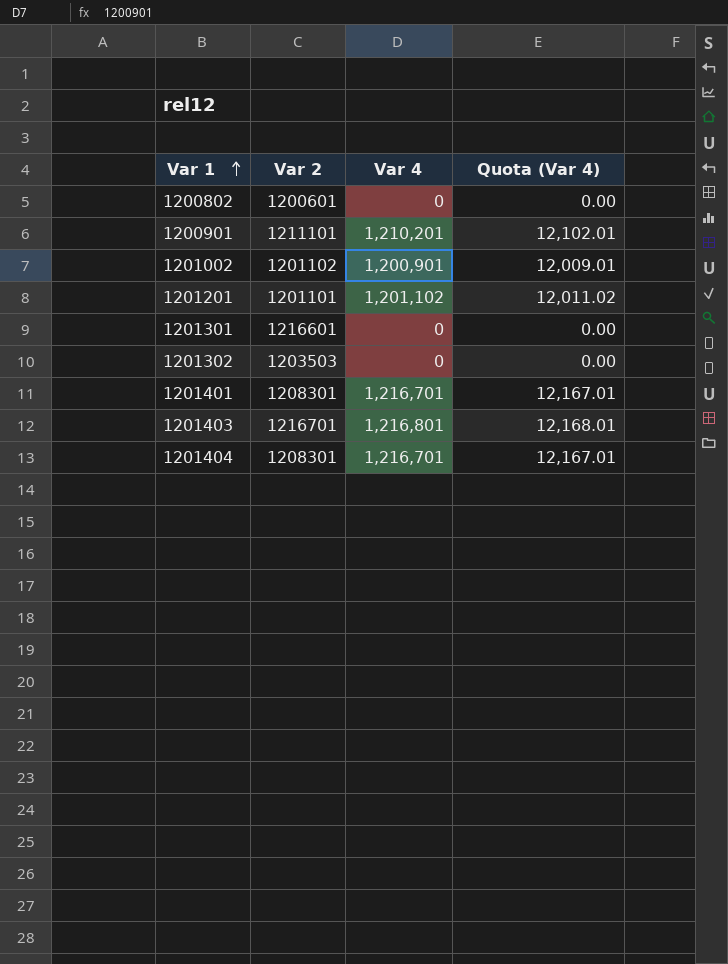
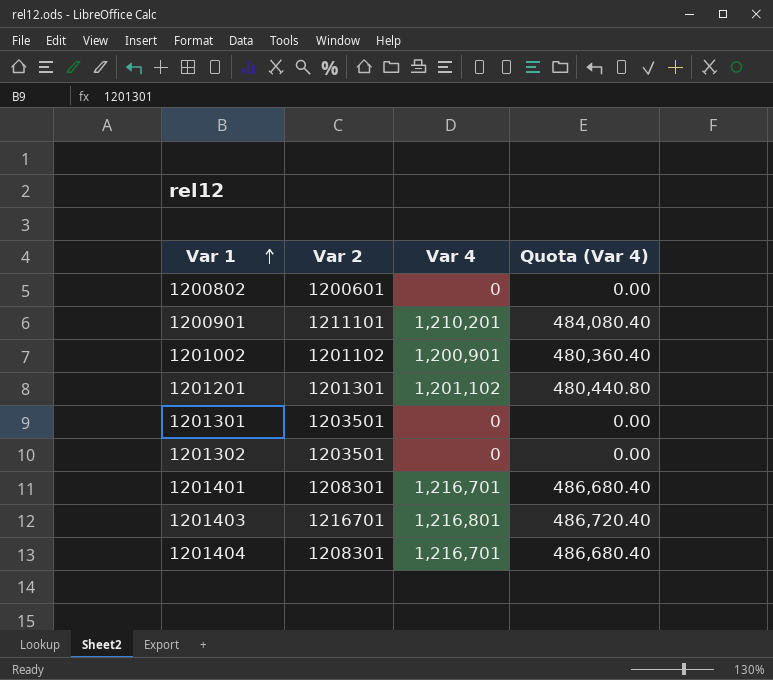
column Quota (Var 4) | formula: [Var 4] * 0.01 -> [Var 4] * 0.4
1201201 | Var 2: 1201101 -> 1201301
1201301 | Var 2: 1216601 -> 1203501
1201302 | Var 2: 1203503 -> 1203501

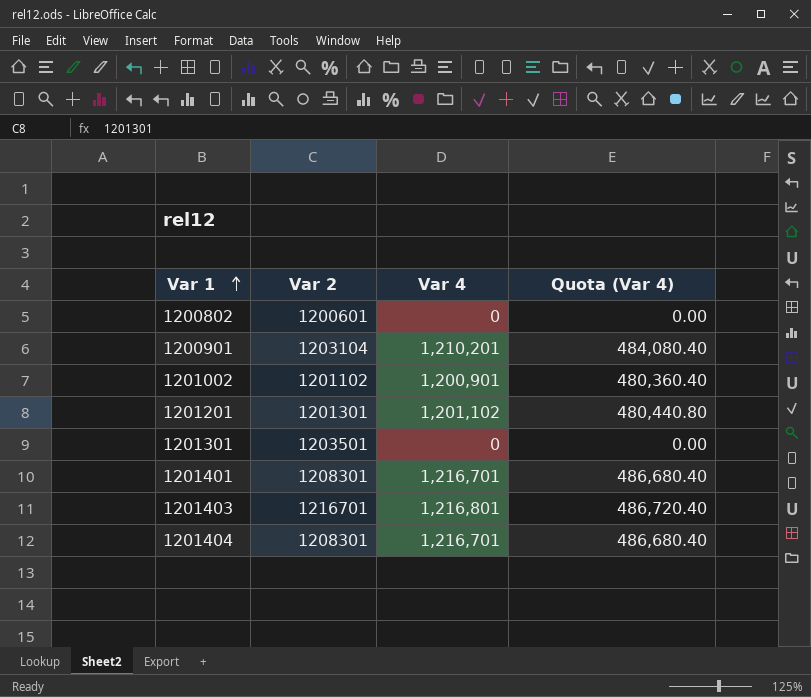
row 1201302: 1203501 | 0 | 0.00 -> none
1200901 | Var 2: 1211101 -> 1203104

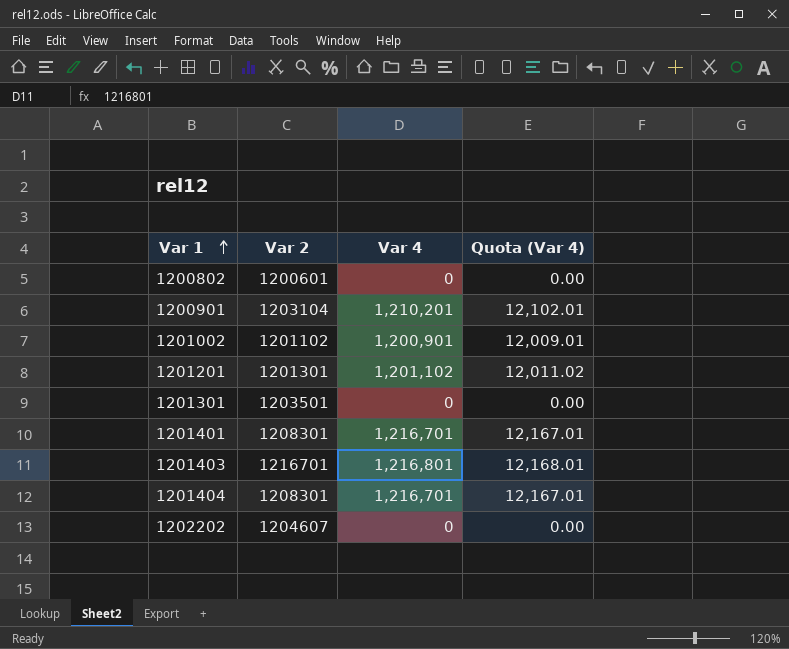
column Quota (Var 4) | formula: [Var 4] * 0.4 -> [Var 4] * 0.01
row 1202202: none -> 1204607 | 0 | 0.00

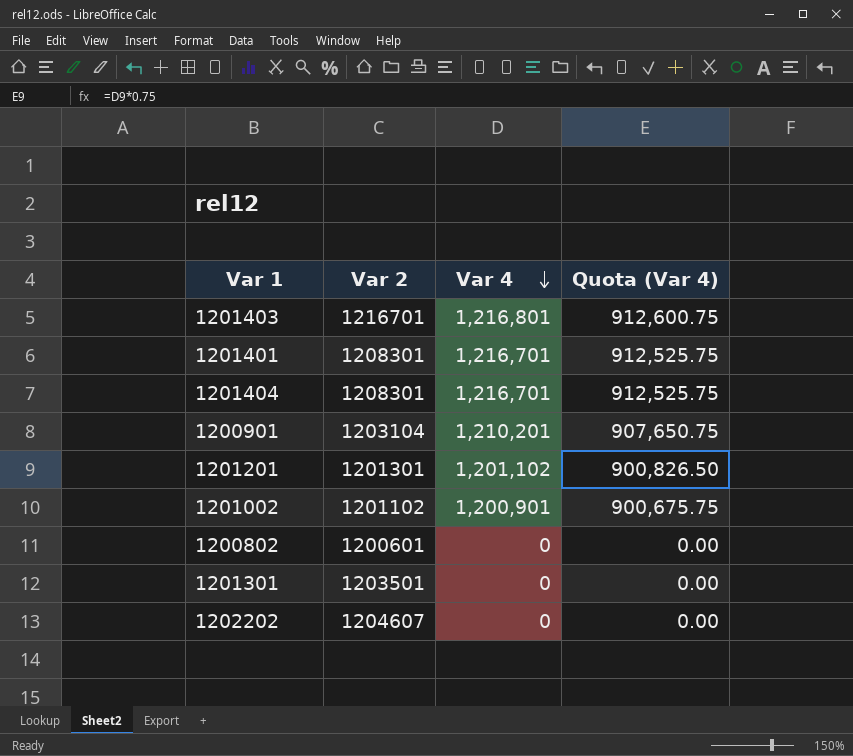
row order: Var 1 ascending -> Var 4 descending
column Quota (Var 4) | formula: [Var 4] * 0.01 -> [Var 4] * 0.75

